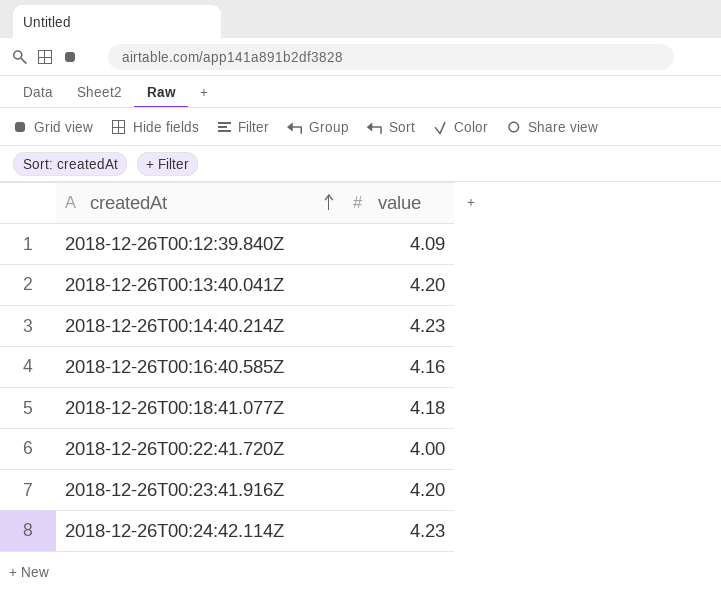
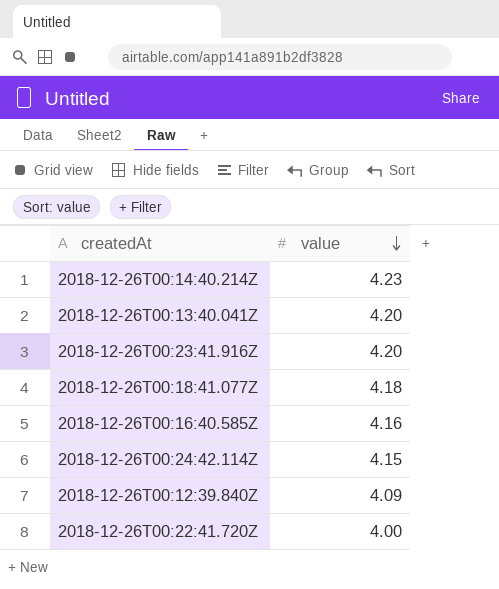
row order: createdAt ascending -> value descending
2018-12-26T00:24:42.114Z | value: 4.23 -> 4.15

